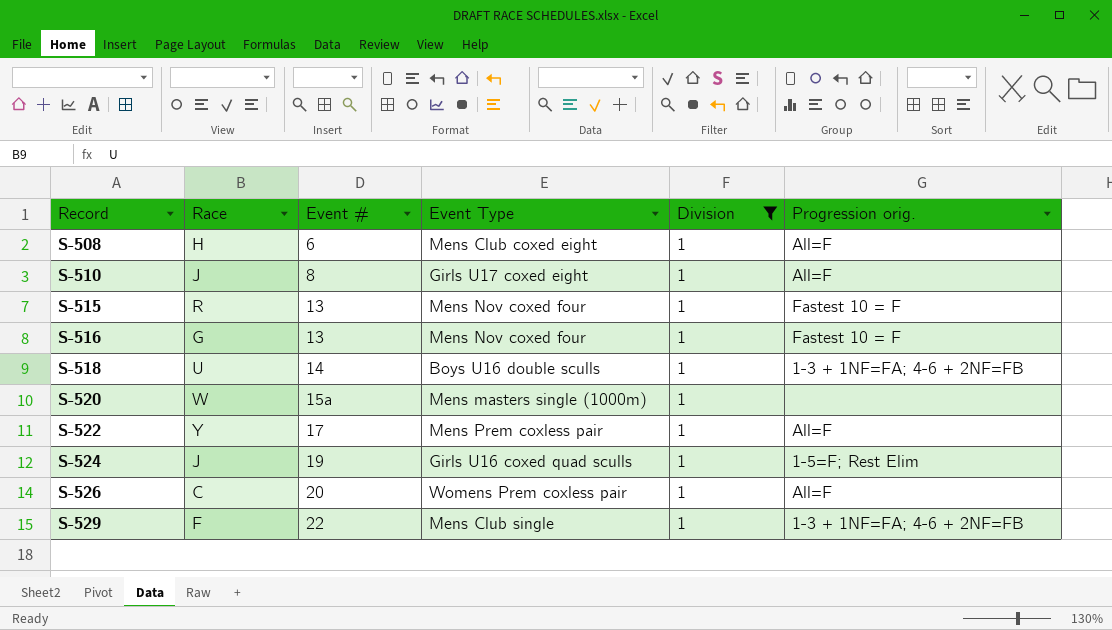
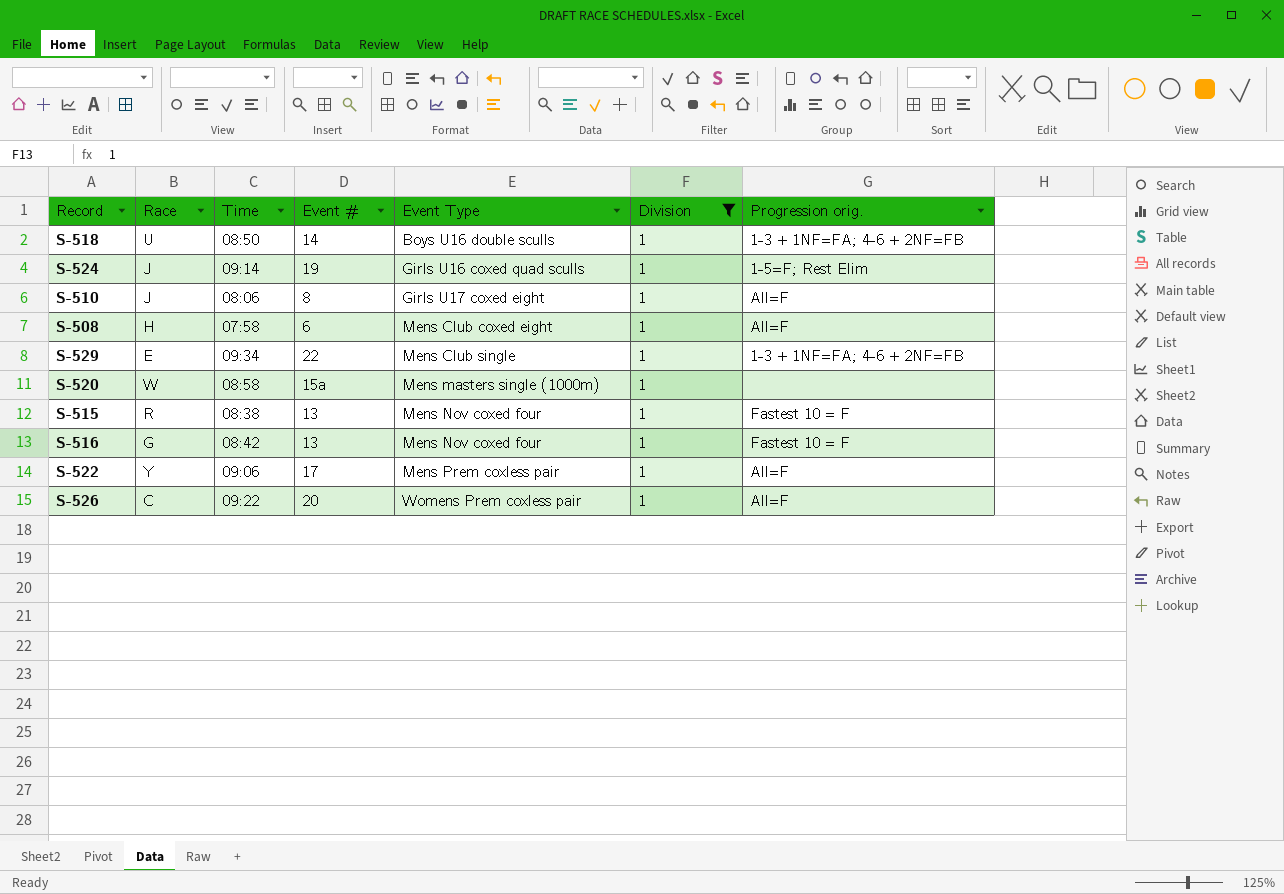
row order: Record ascending -> Event Type ascending
column Time | position: none -> 3
S-529 | Race: F -> E

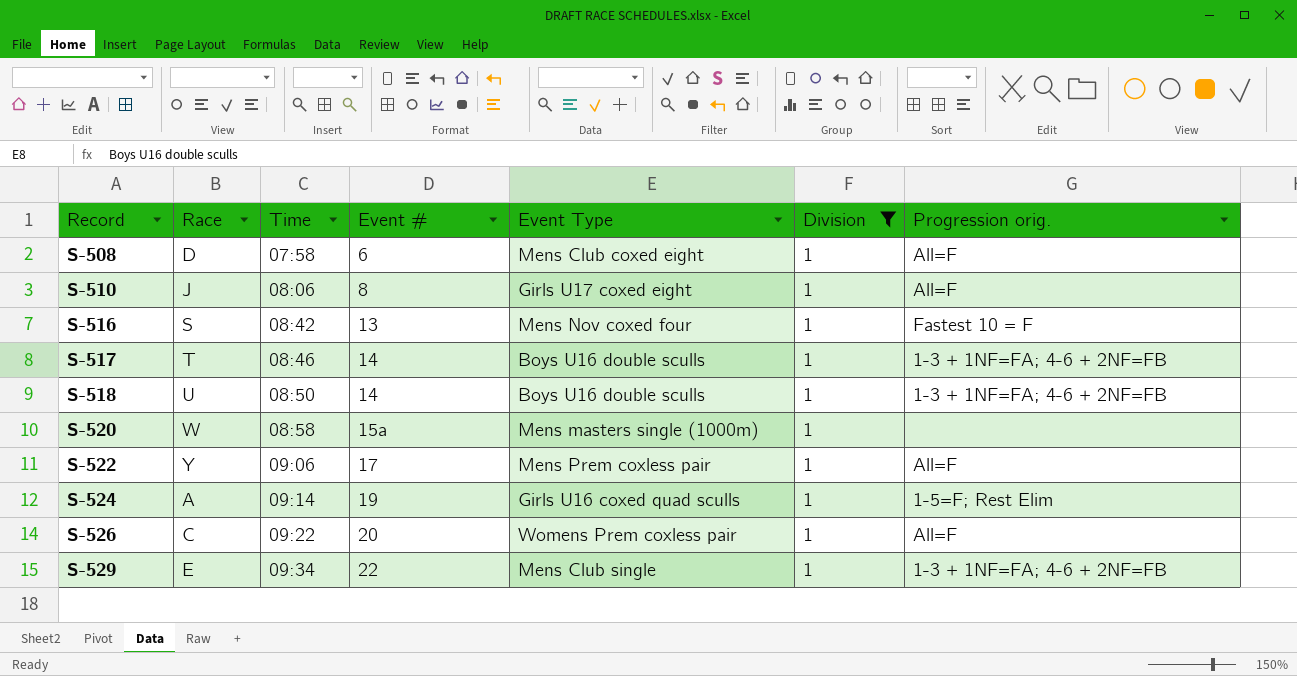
row order: Event Type ascending -> Record ascending
row S-515: R | 08:38 | 13 | Mens Nov coxed four | 1 | Fastest 10 = F -> none
S-508 | Race: H -> D
S-516 | Race: G -> S
row S-517: none -> T | 08:46 | 14 | Boys U16 double sculls | 1 | 1-3 + 1NF=FA; 4-6 + 2NF=FB
S-524 | Race: J -> A

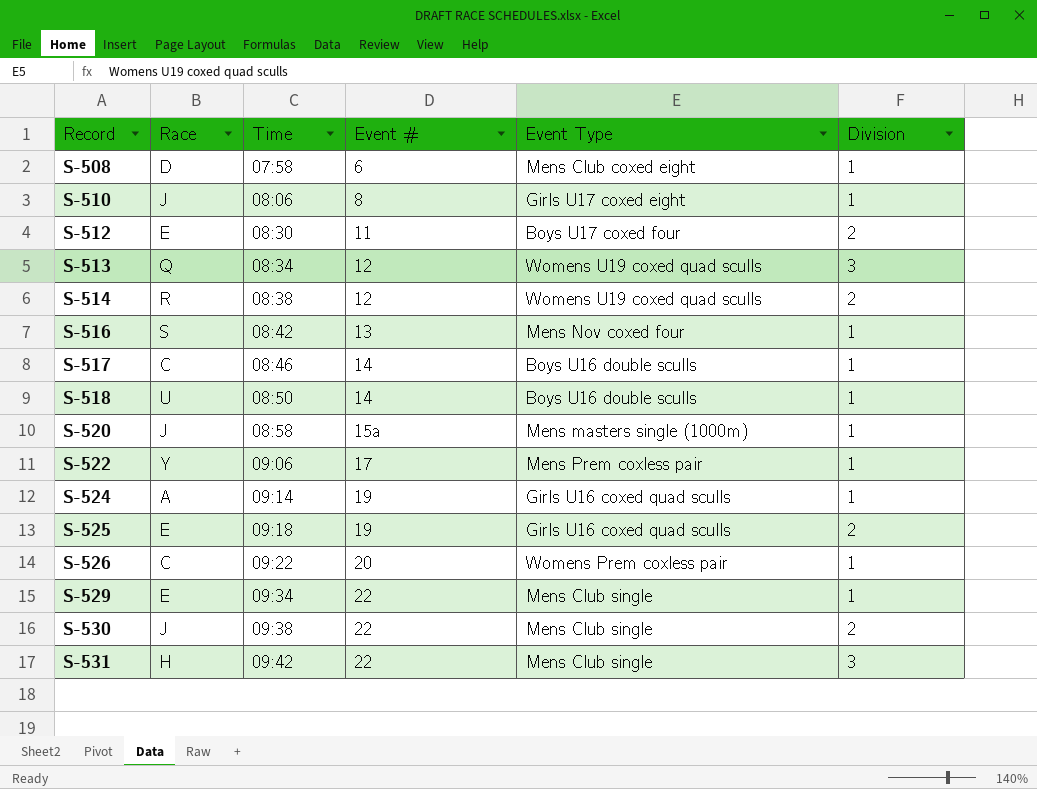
filter: Division = 1 -> none
column Progression orig. | position: 7 -> none
S-517 | Race: T -> C
S-520 | Race: W -> J

